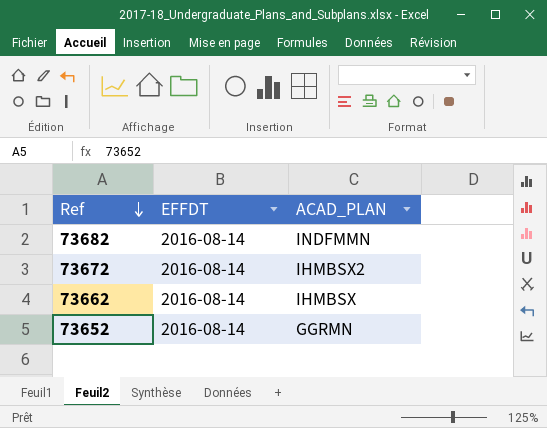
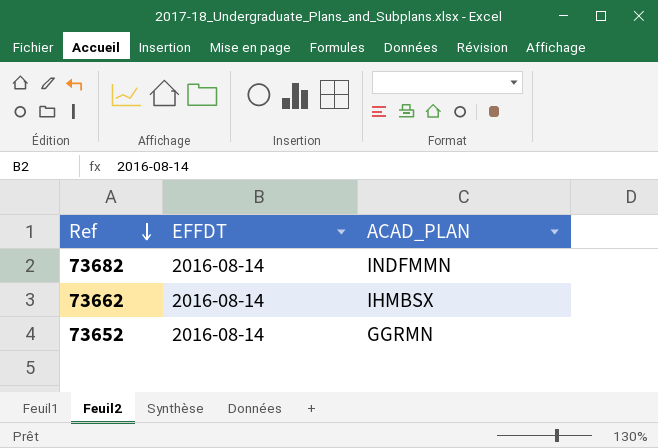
row 73672: 2016-08-14 | IHMBSX2 -> none

